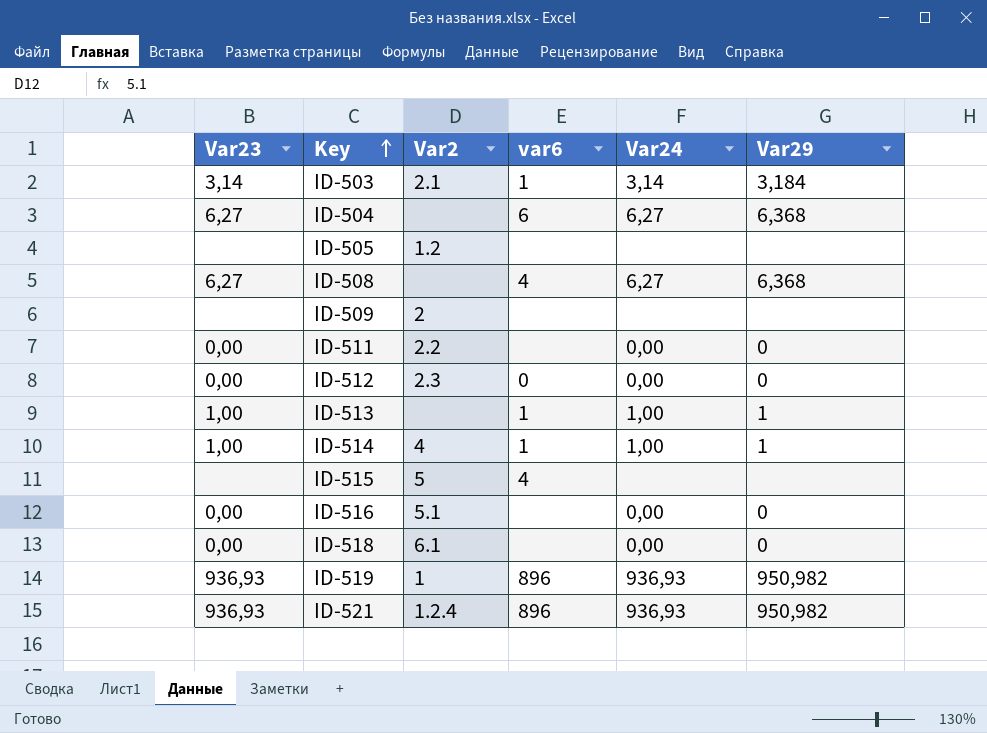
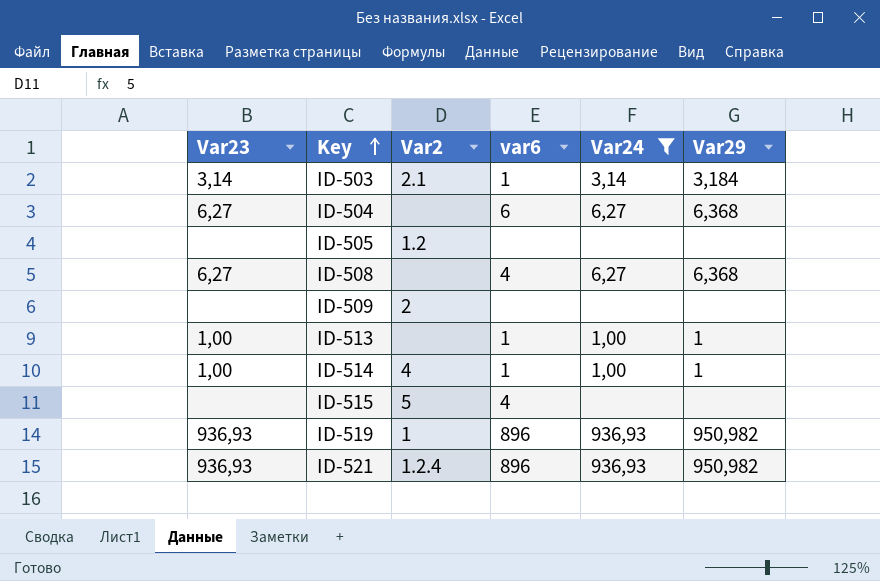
filter: none -> Var24 != 0,00

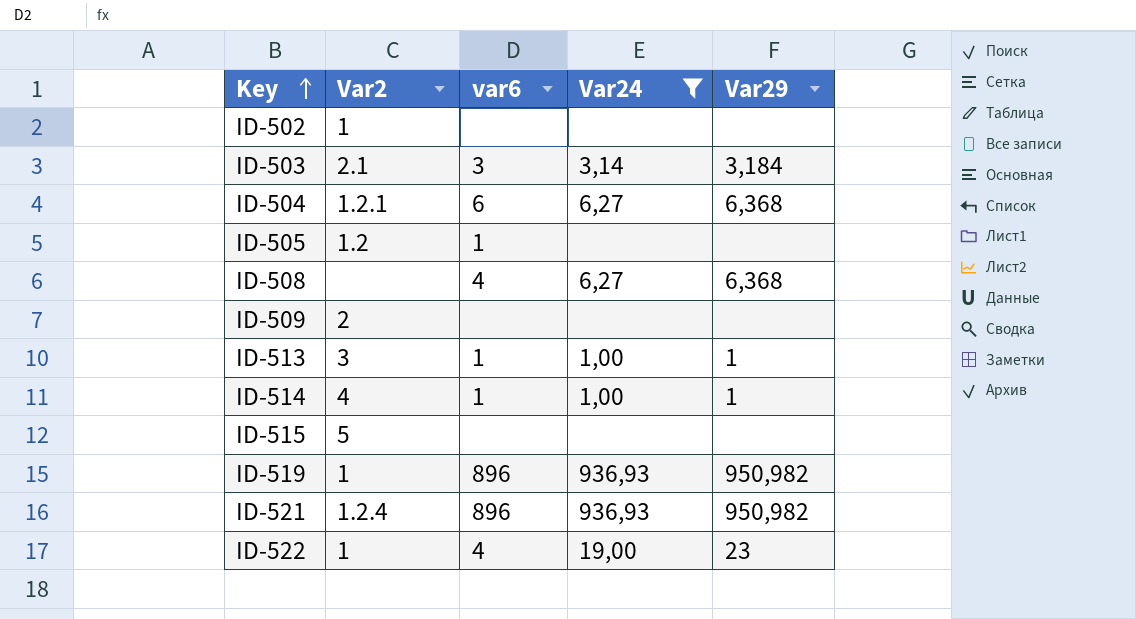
column Var23 | position: 1 -> none
row ID-502: none -> 1 | none | none | none
ID-503 | var6: 1 -> 3
ID-504 | Var2: none -> 1.2.1
ID-505 | var6: none -> 1
ID-513 | Var2: none -> 3
ID-515 | var6: 4 -> none
row ID-522: none -> 1 | 4 | 19,00 | 23

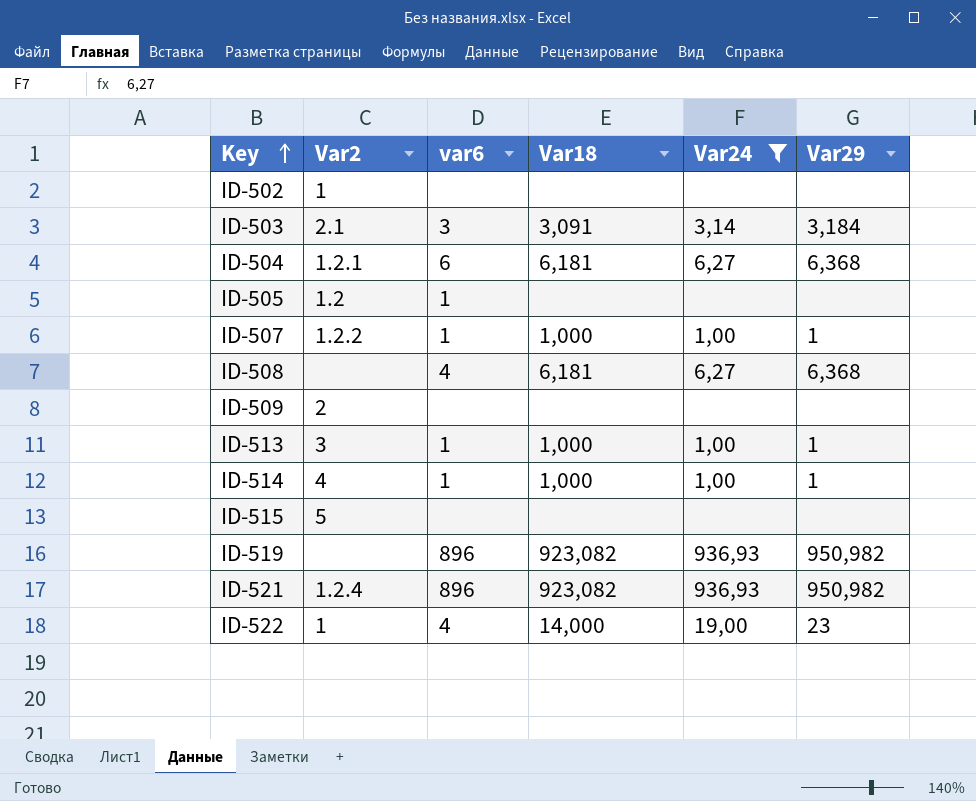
column Var18 | position: none -> 4
row ID-507: none -> 1.2.2 | 1 | 1,000 | 1,00 | 1
ID-519 | Var2: 1 -> none

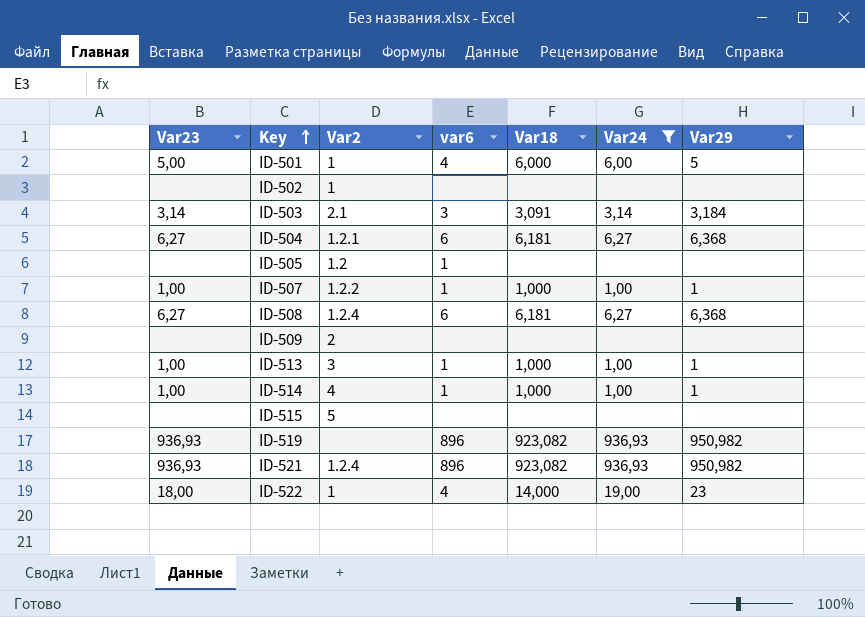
column Var23 | position: none -> 1
row ID-501: none -> 5,00 | 1 | 4 | 6,000 | 6,00 | 5
ID-508 | Var2: none -> 1.2.4
ID-508 | var6: 4 -> 6

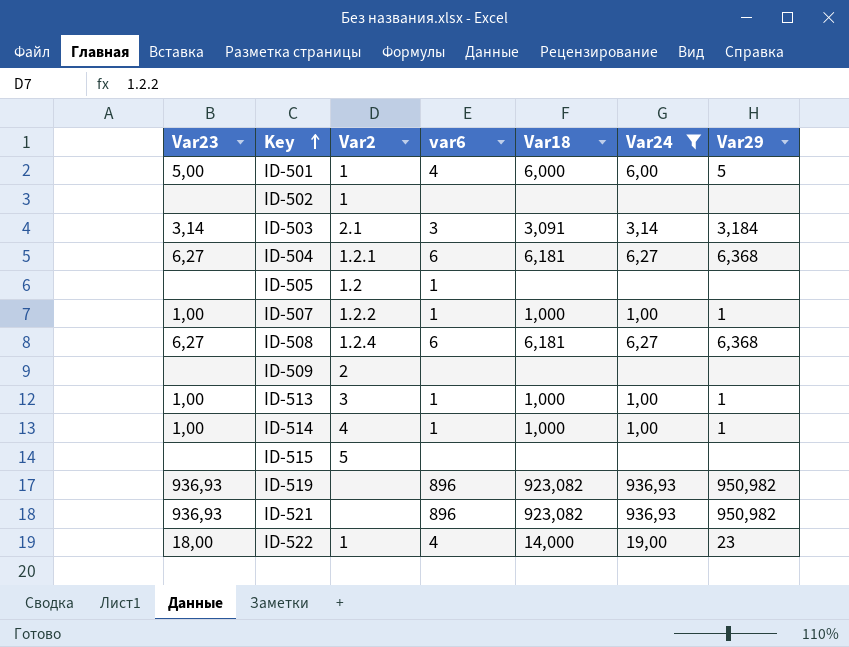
ID-521 | Var2: 1.2.4 -> none

